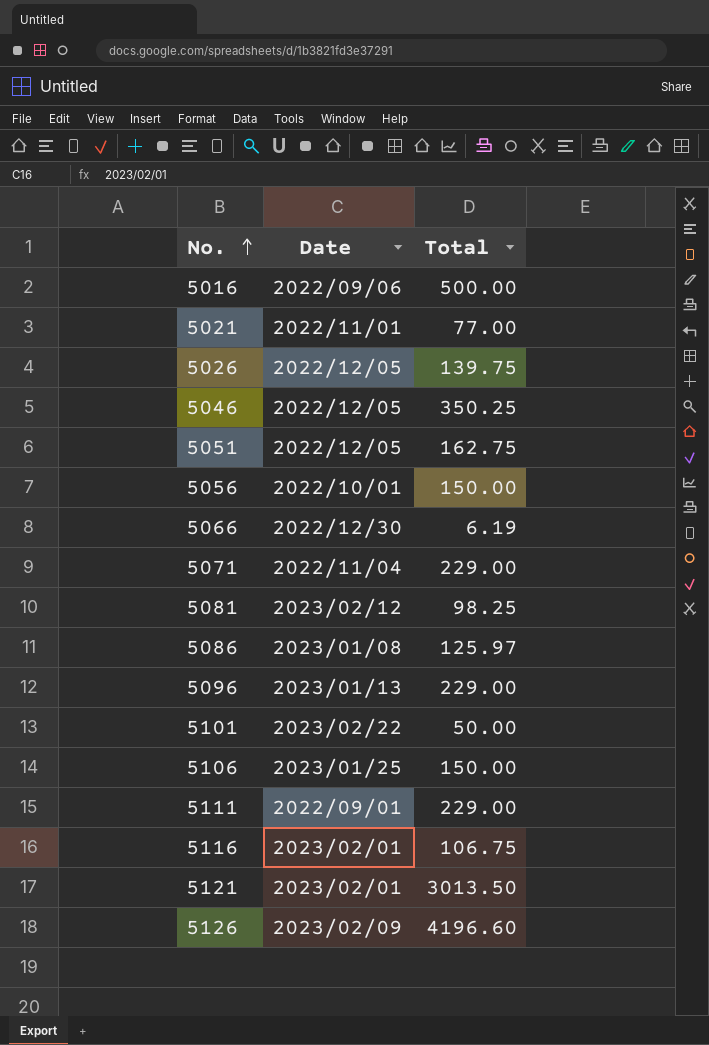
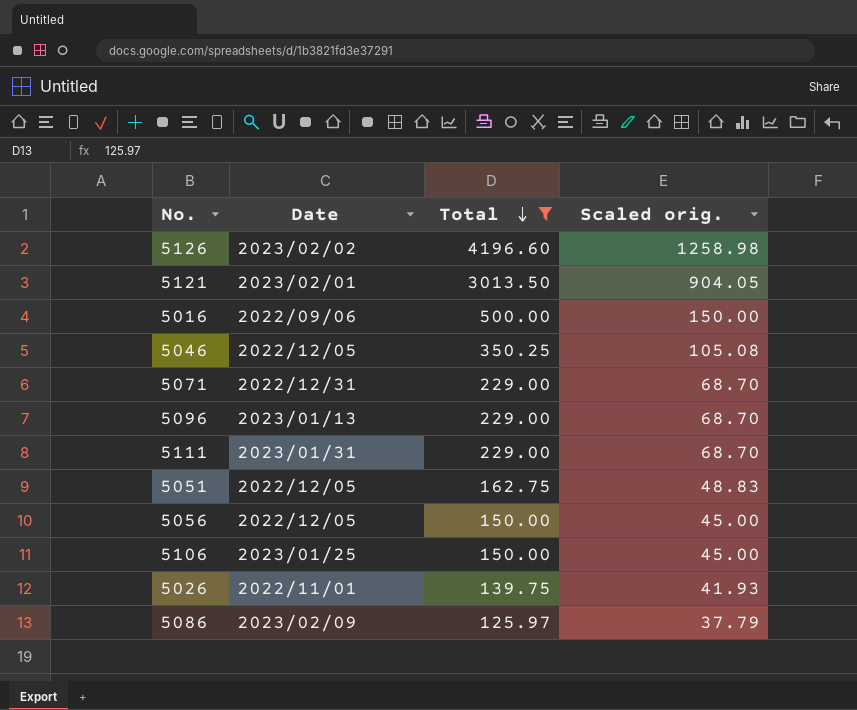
filter: none -> Total >= 125.97
row order: No. ascending -> Total descending
column Scaled orig. | formula: none -> [Total] * 0.3
5126 | Date: 2023/02/09 -> 2023/02/02
5071 | Date: 2022/11/04 -> 2022/12/31
5111 | Date: 2022/09/01 -> 2023/01/31
5056 | Date: 2022/10/01 -> 2022/12/05
5026 | Date: 2022/12/05 -> 2022/11/01
5086 | Date: 2023/01/08 -> 2023/02/09

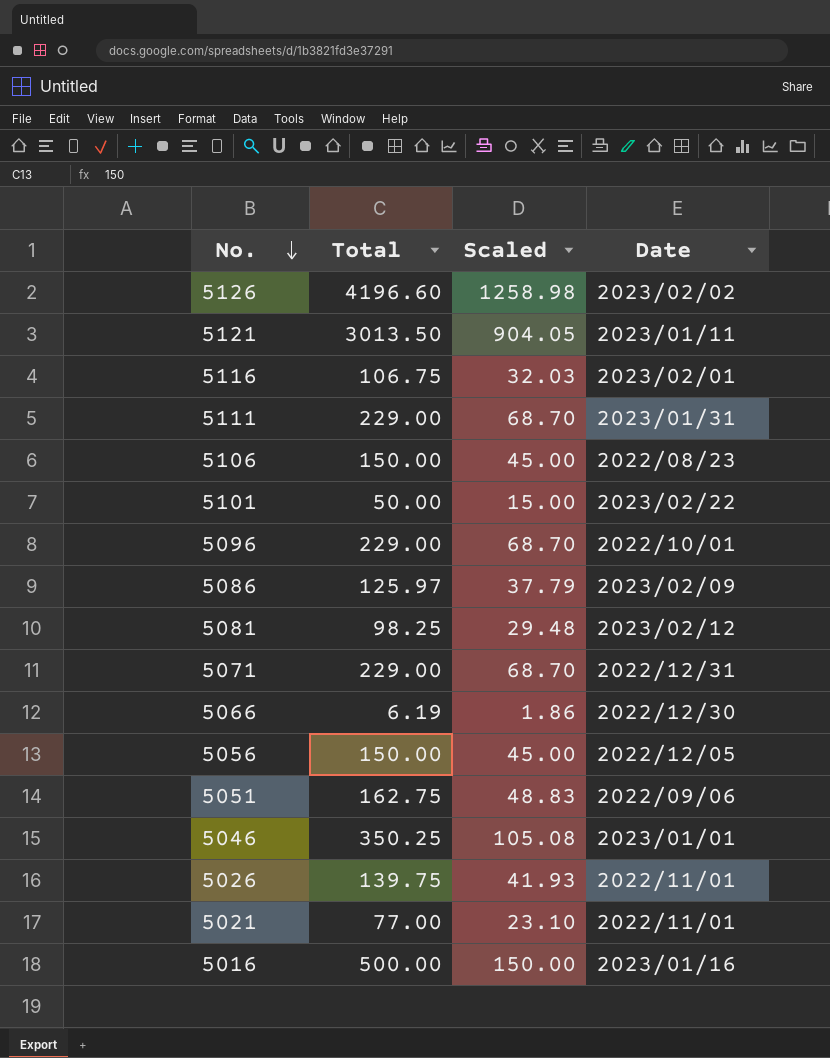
filter: Total >= 125.97 -> none
row order: Total descending -> No. descending
column name: Scaled orig. -> Scaled
column Date | position: 2 -> 4
5121 | Date: 2023/02/01 -> 2023/01/11
5106 | Date: 2023/01/25 -> 2022/08/23
5096 | Date: 2023/01/13 -> 2022/10/01
5051 | Date: 2022/12/05 -> 2022/09/06
5046 | Date: 2022/12/05 -> 2023/01/01
5016 | Date: 2022/09/06 -> 2023/01/16

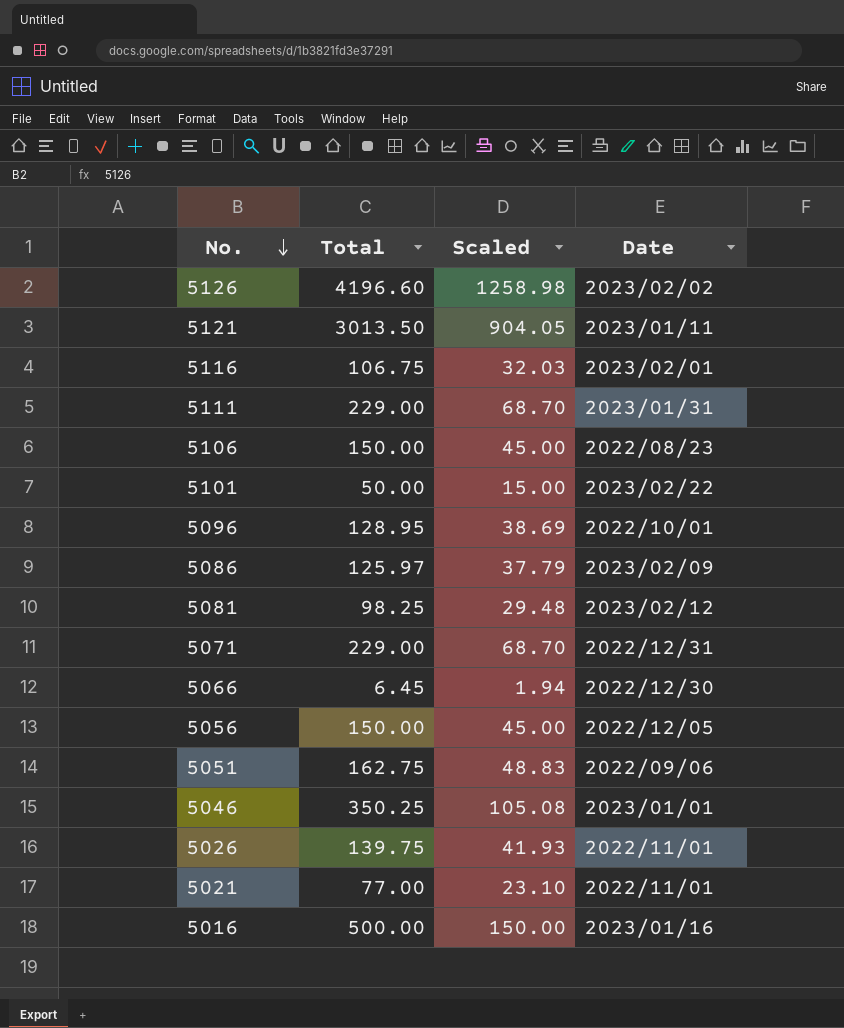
5096 | Total: 229.00 -> 128.95
5096 | Scaled: 68.70 -> 38.69
5066 | Total: 6.19 -> 6.45
5066 | Scaled: 1.86 -> 1.94

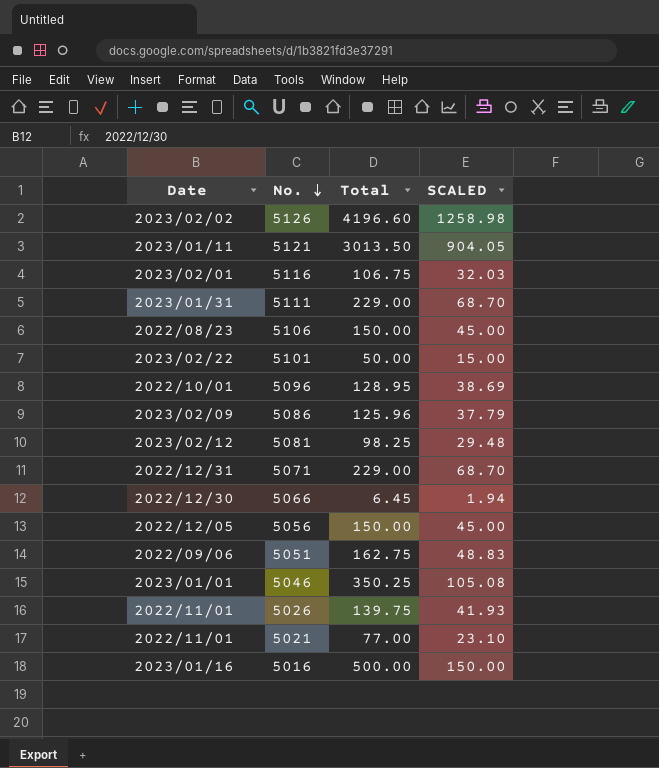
column Date | position: 4 -> 1
column name: Scaled -> SCALED
5086 | Total: 125.97 -> 125.96

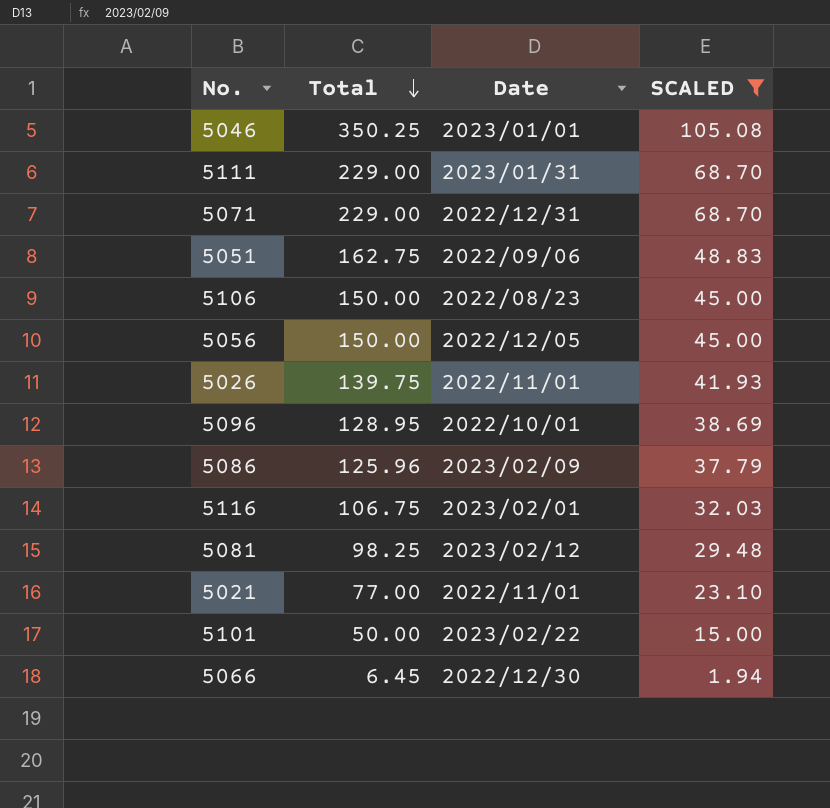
filter: none -> SCALED <= 105.08
row order: No. descending -> Total descending
column Date | position: 1 -> 3

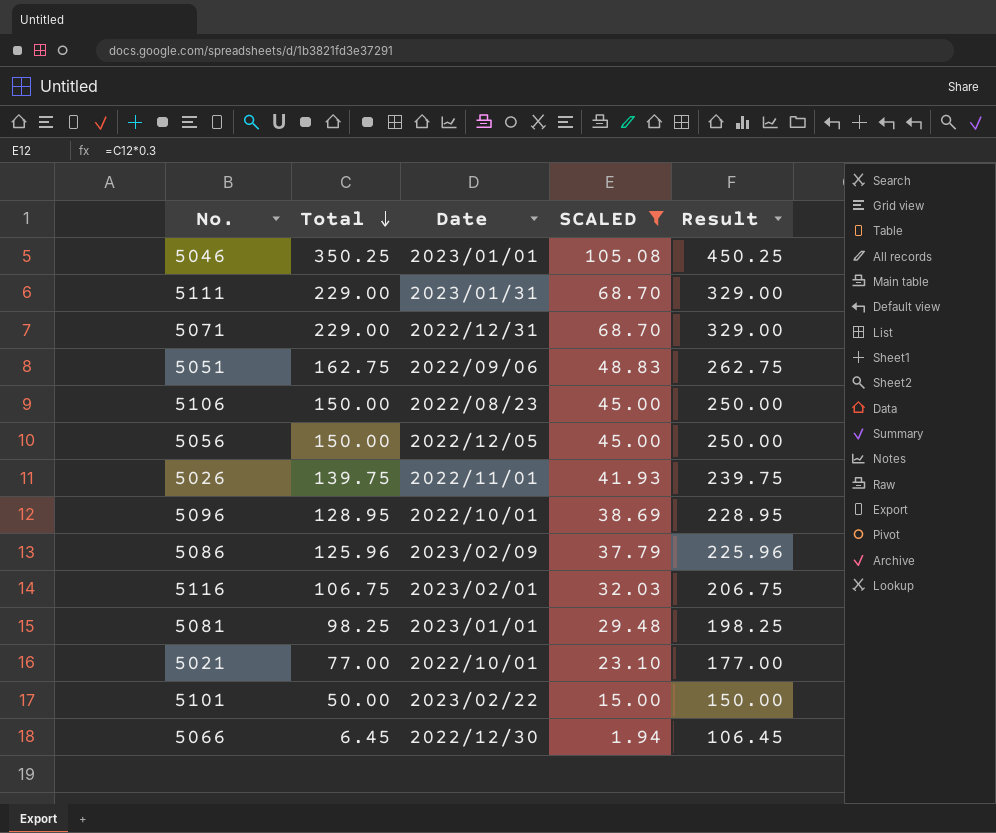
column Result | formula: none -> [Total] + 100
5081 | Date: 2023/02/12 -> 2023/01/01
5021 | Date: 2022/11/01 -> 2022/10/01

